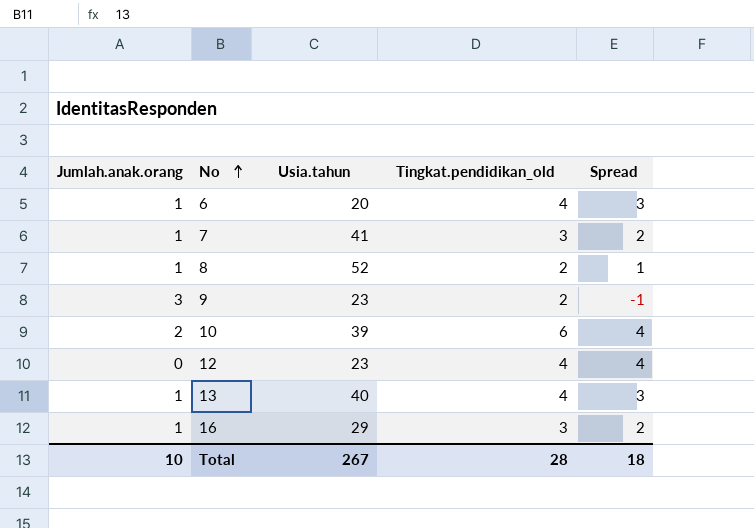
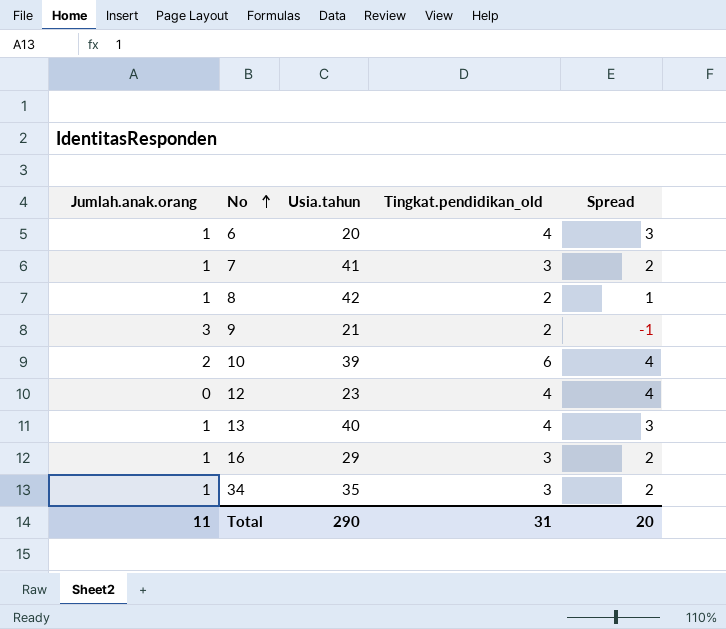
8 | Usia.tahun: 52 -> 42
9 | Usia.tahun: 23 -> 21
row 34: none -> 1 | 35 | 3 | 2
Total | Jumlah.anak.orang: 10 -> 11
Total | Usia.tahun: 267 -> 290
Total | Tingkat.pendidikan_old: 28 -> 31
Total | Spread: 18 -> 20

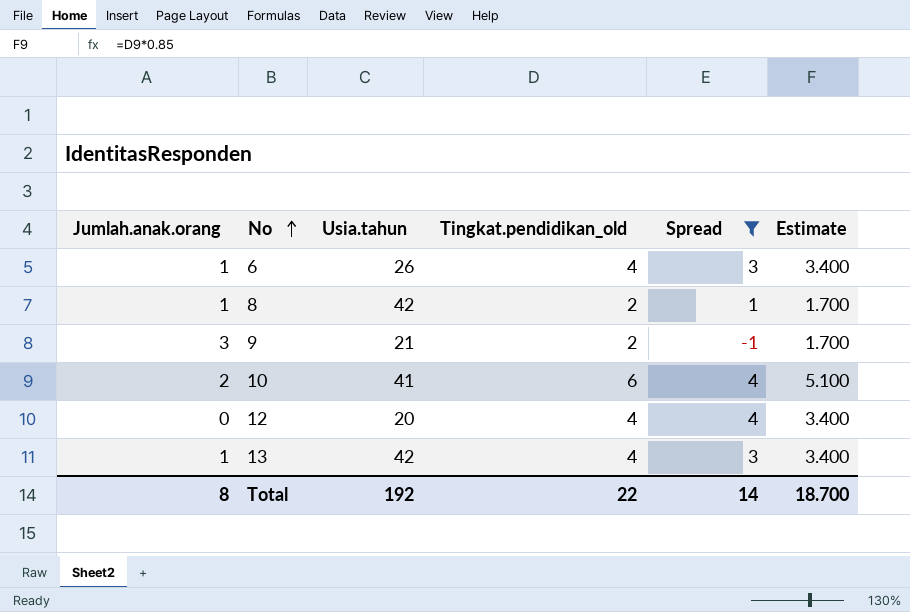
filter: none -> Spread != 2
column Estimate | formula: none -> [Tingkat.pendidikan_old] * 0.85
6 | Usia.tahun: 20 -> 26
10 | Usia.tahun: 39 -> 41
12 | Usia.tahun: 23 -> 20
13 | Usia.tahun: 40 -> 42
Total | Jumlah.anak.orang: 11 -> 8
Total | Usia.tahun: 290 -> 192
Total | Tingkat.pendidikan_old: 31 -> 22
Total | Spread: 20 -> 14

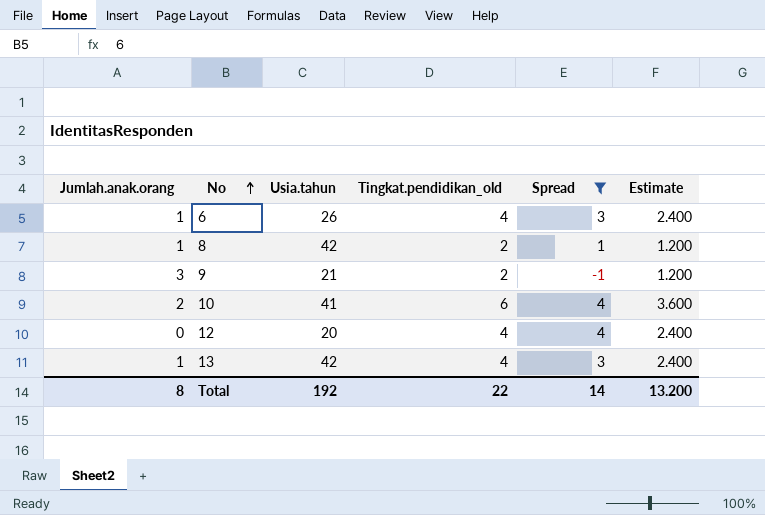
column Estimate | formula: [Tingkat.pendidikan_old] * 0.85 -> [Tingkat.pendidikan_old] * 0.6
Total | Estimate: 18.700 -> 13.200

